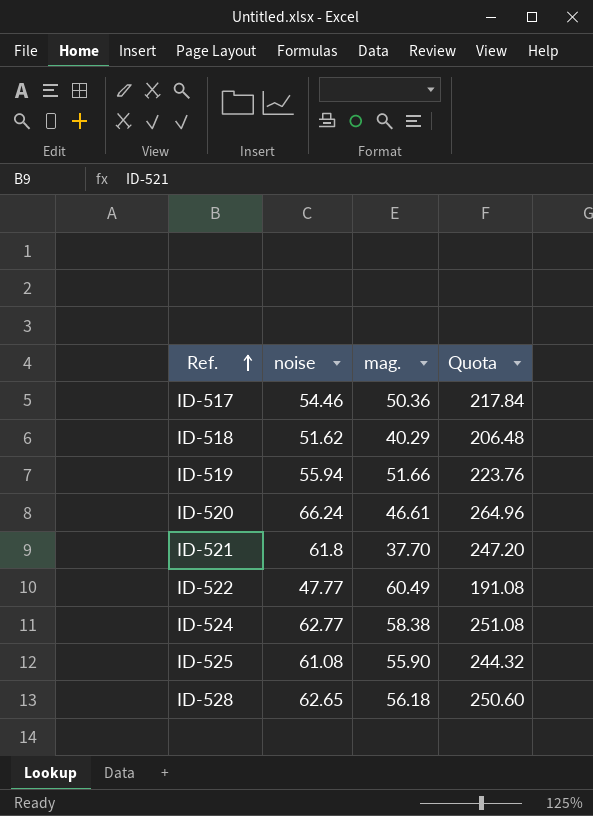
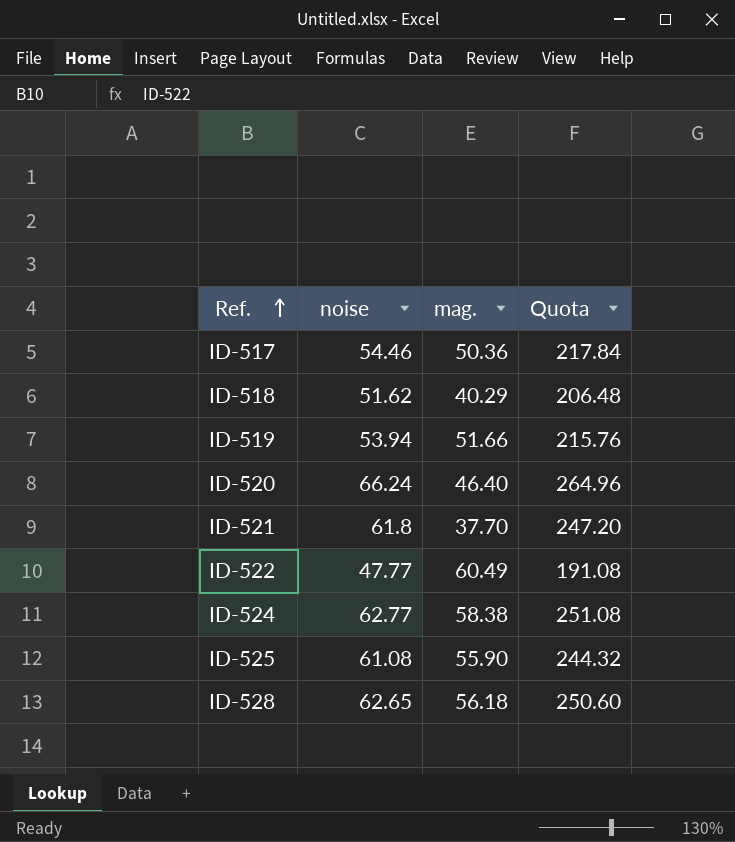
ID-519 | noise: 55.94 -> 53.94
ID-519 | Quota: 223.76 -> 215.76
ID-520 | mag.: 46.61 -> 46.40

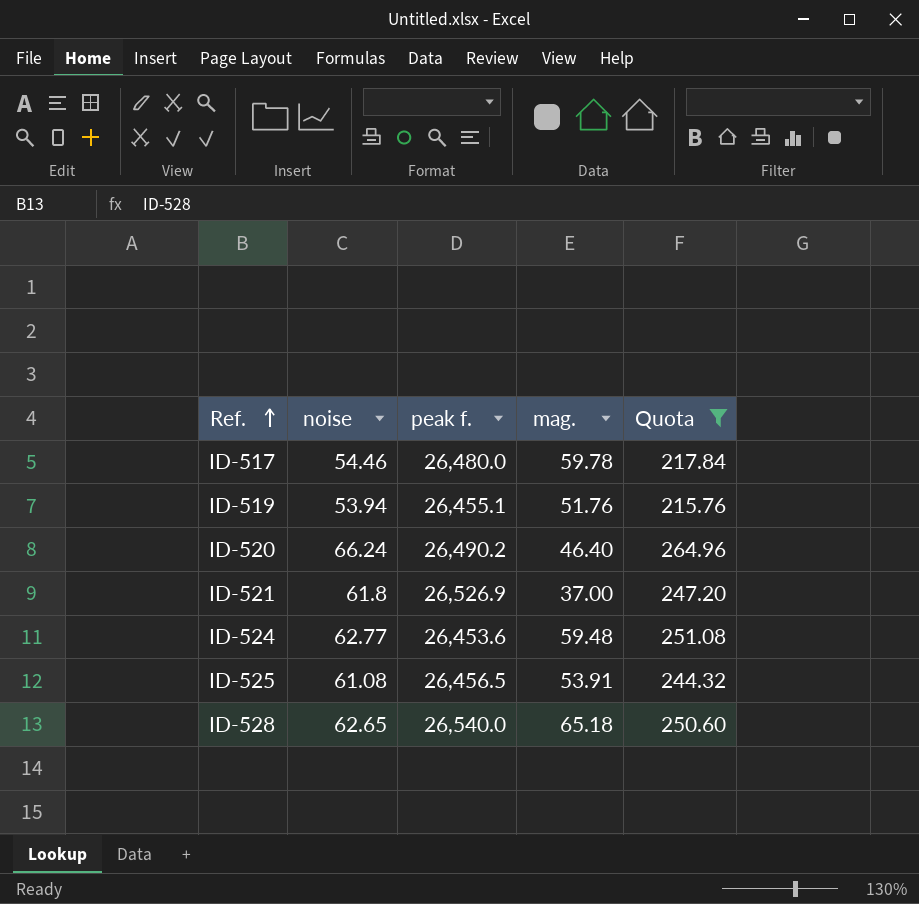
filter: none -> Quota >= 215.76
column peak f. | position: none -> 3
ID-517 | mag.: 50.36 -> 59.78
ID-519 | mag.: 51.66 -> 51.76
ID-521 | mag.: 37.70 -> 37.00
ID-524 | mag.: 58.38 -> 59.48
ID-525 | mag.: 55.90 -> 53.91
ID-528 | mag.: 56.18 -> 65.18

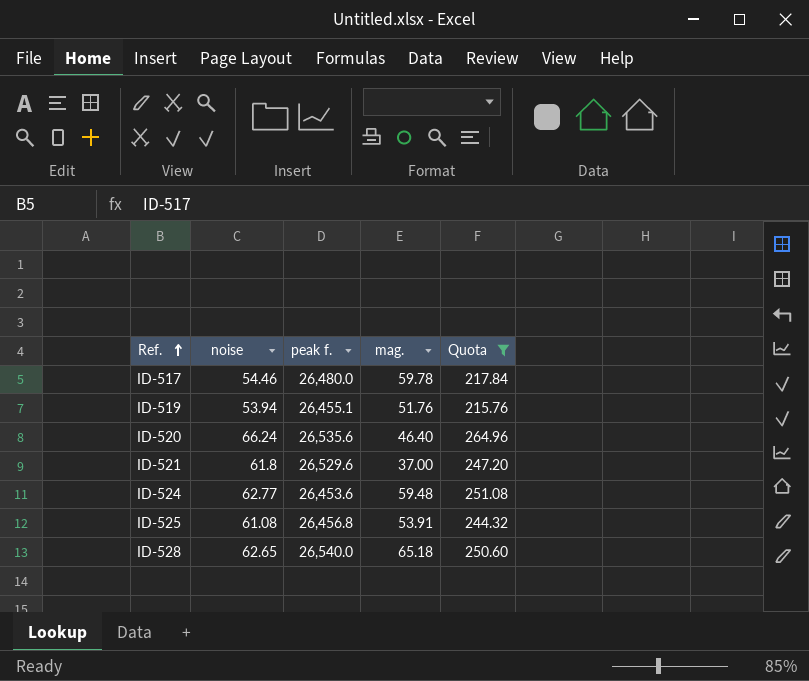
ID-520 | peak f.: 26,490.2 -> 26,535.6
ID-521 | peak f.: 26,526.9 -> 26,529.6
ID-525 | peak f.: 26,456.5 -> 26,456.8

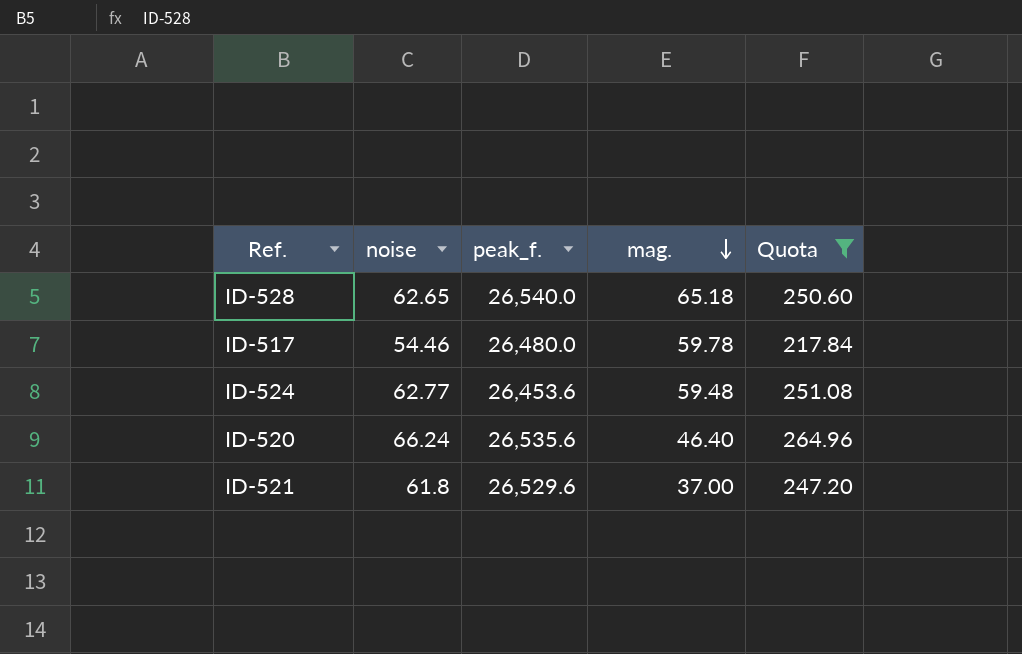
row order: Ref. ascending -> mag. descending
column name: peak f. -> peak_f.
row ID-519: 53.94 | 26,455.1 | 51.76 | 215.76 -> none
row ID-525: 61.08 | 26,456.8 | 53.91 | 244.32 -> none

